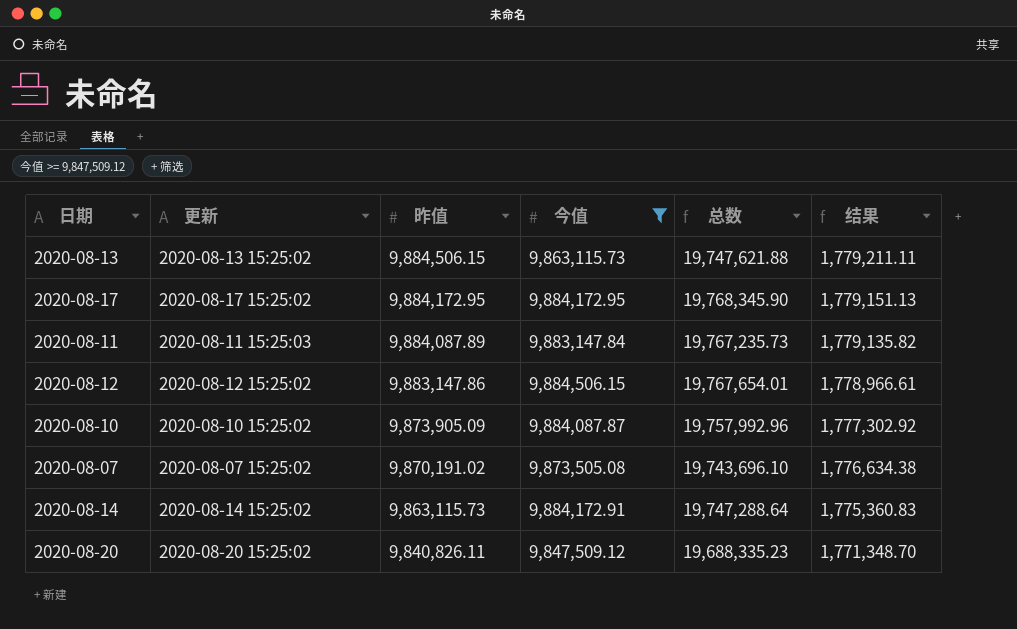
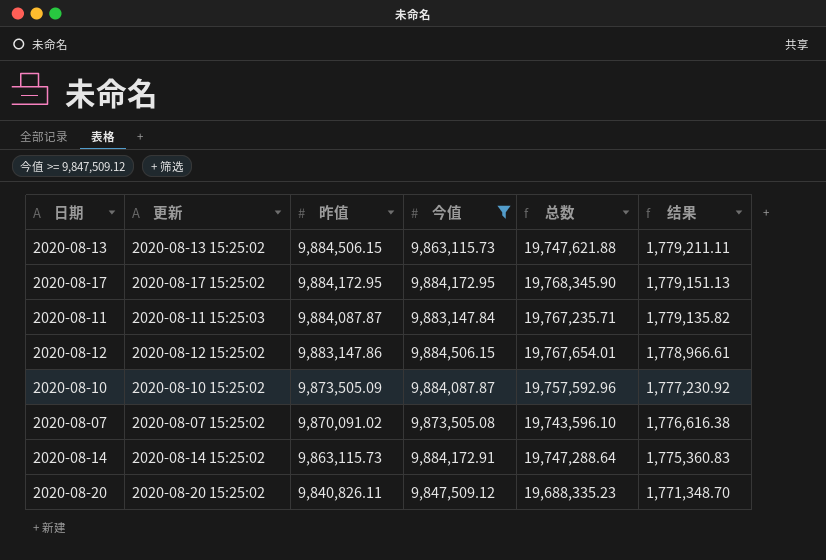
2020-08-11 | 昨值: 9,884,087.89 -> 9,884,087.87
2020-08-11 | 总数: 19,767,235.73 -> 19,767,235.71
2020-08-10 | 昨值: 9,873,905.09 -> 9,873,505.09
2020-08-10 | 总数: 19,757,992.96 -> 19,757,592.96
2020-08-10 | 结果: 1,777,302.92 -> 1,777,230.92
2020-08-07 | 昨值: 9,870,191.02 -> 9,870,091.02
2020-08-07 | 总数: 19,743,696.10 -> 19,743,596.10
2020-08-07 | 结果: 1,776,634.38 -> 1,776,616.38

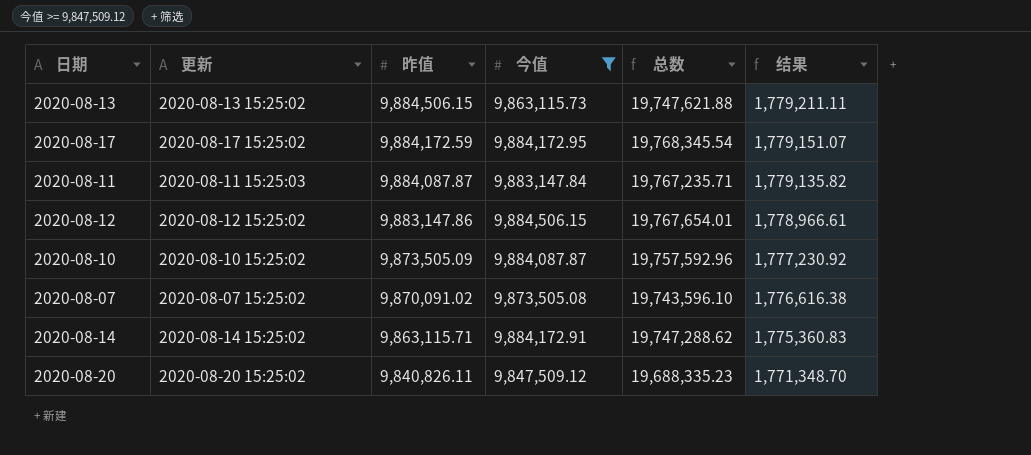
2020-08-17 | 昨值: 9,884,172.95 -> 9,884,172.59
2020-08-17 | 总数: 19,768,345.90 -> 19,768,345.54
2020-08-17 | 结果: 1,779,151.13 -> 1,779,151.07
2020-08-14 | 昨值: 9,863,115.73 -> 9,863,115.71
2020-08-14 | 总数: 19,747,288.64 -> 19,747,288.62

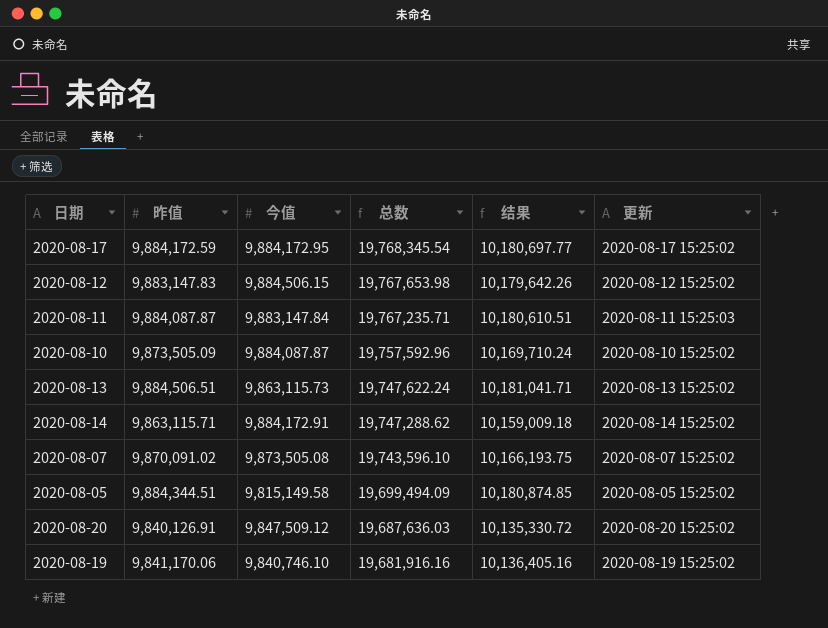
filter: 今值 >= 9,847,509.12 -> none
row order: 昨值 descending -> 总数 descending
column 结果 | formula: [昨值] * 0.18 -> [昨值] * 1.03
column 更新 | position: 2 -> 6
2020-08-12 | 昨值: 9,883,147.86 -> 9,883,147.83
2020-08-12 | 总数: 19,767,654.01 -> 19,767,653.98
2020-08-13 | 昨值: 9,884,506.15 -> 9,884,506.51
2020-08-13 | 总数: 19,747,621.88 -> 19,747,622.24
2020-08-20 | 昨值: 9,840,826.11 -> 9,840,126.91
2020-08-20 | 总数: 19,688,335.23 -> 19,687,636.03

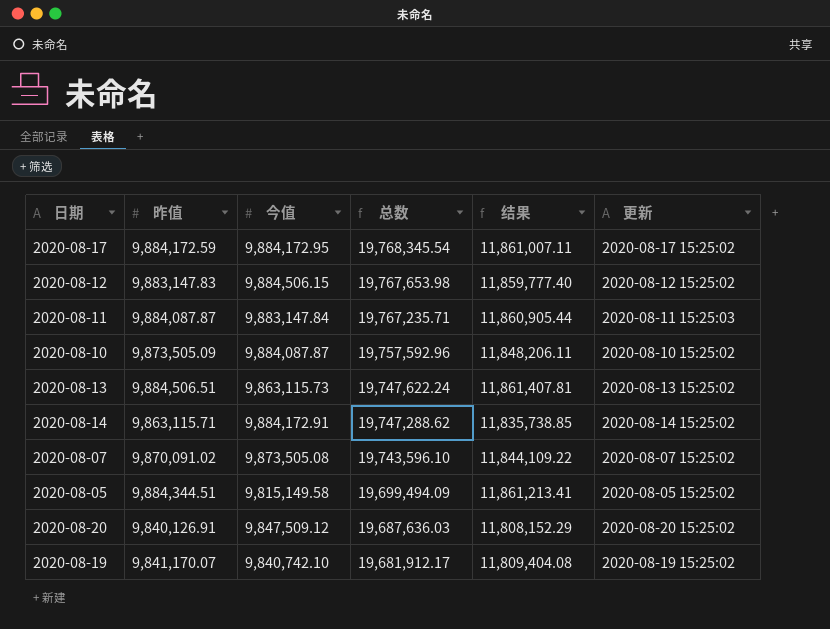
column 结果 | formula: [昨值] * 1.03 -> [昨值] * 1.2
2020-08-19 | 昨值: 9,841,170.06 -> 9,841,170.07
2020-08-19 | 今值: 9,840,746.10 -> 9,840,742.10
2020-08-19 | 总数: 19,681,916.16 -> 19,681,912.17

